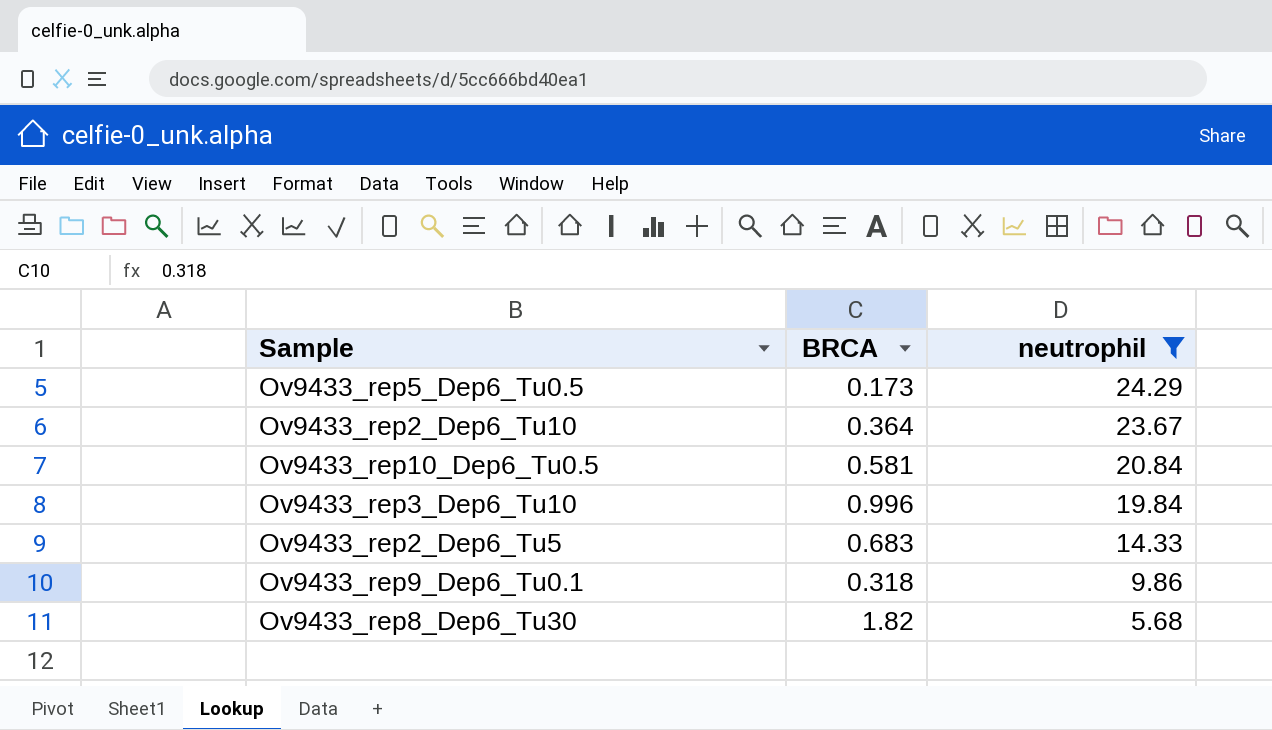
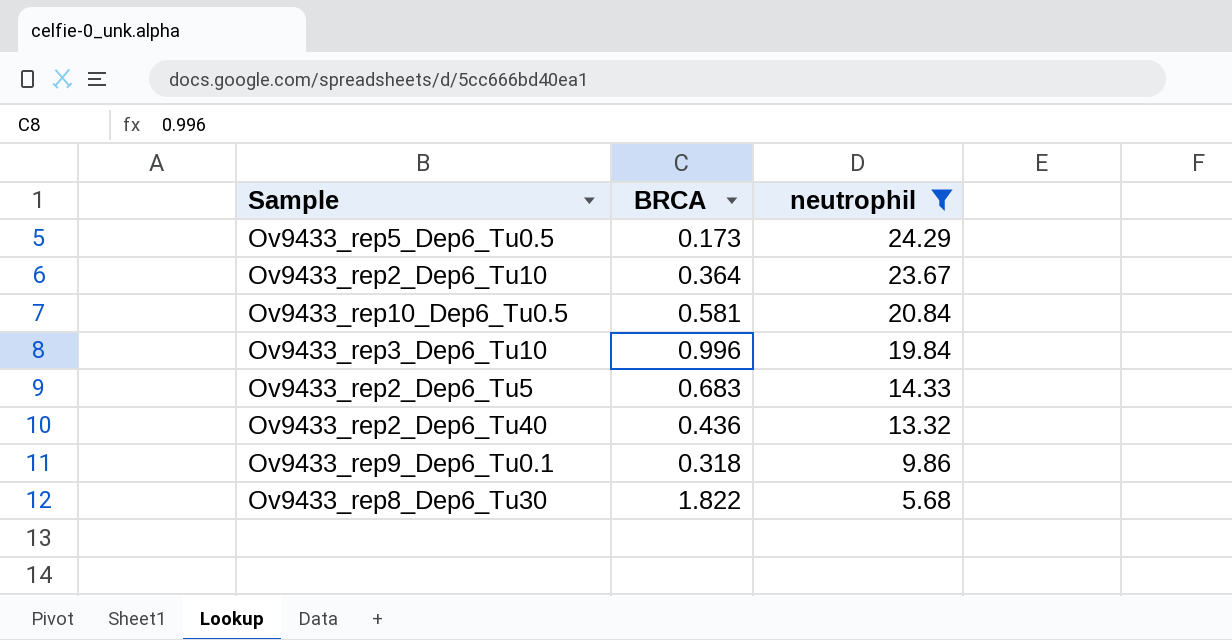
row Ov9433_rep2_Dep6_Tu40: none -> 0.436 | 13.32
Ov9433_rep8_Dep6_Tu30 | BRCA: 1.82 -> 1.822

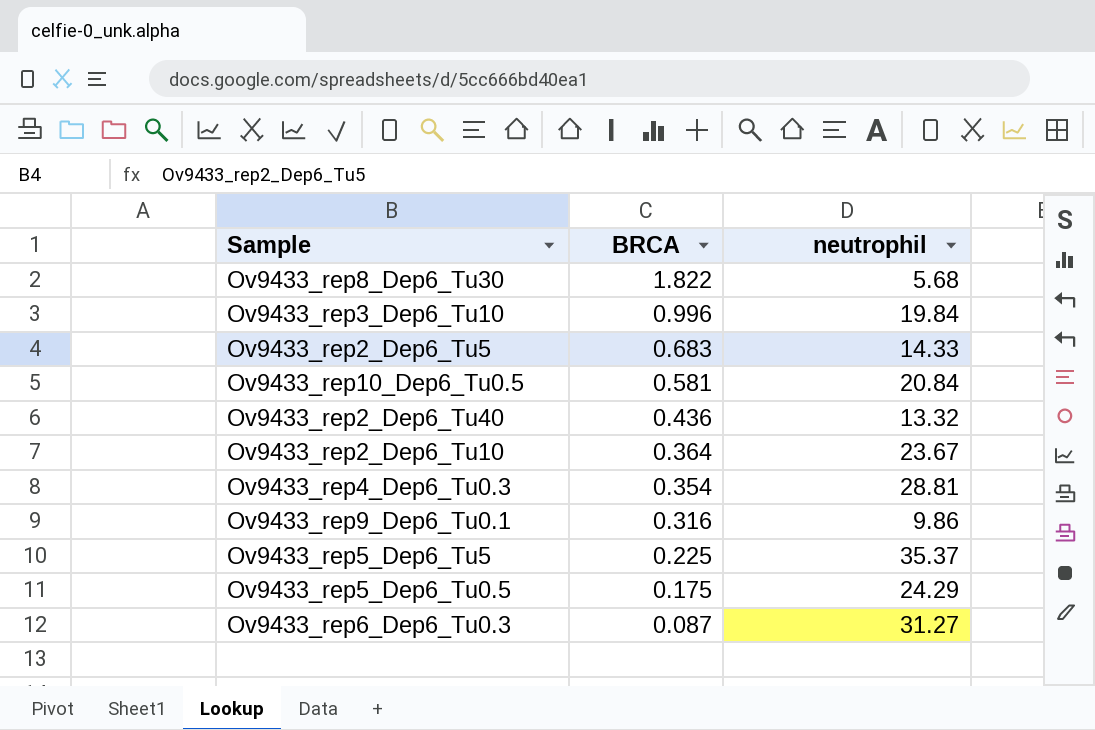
filter: neutrophil <= 24.29 -> none
row order: neutrophil descending -> BRCA descending
Ov9433_rep9_Dep6_Tu0.1 | BRCA: 0.318 -> 0.316
Ov9433_rep5_Dep6_Tu0.5 | BRCA: 0.173 -> 0.175

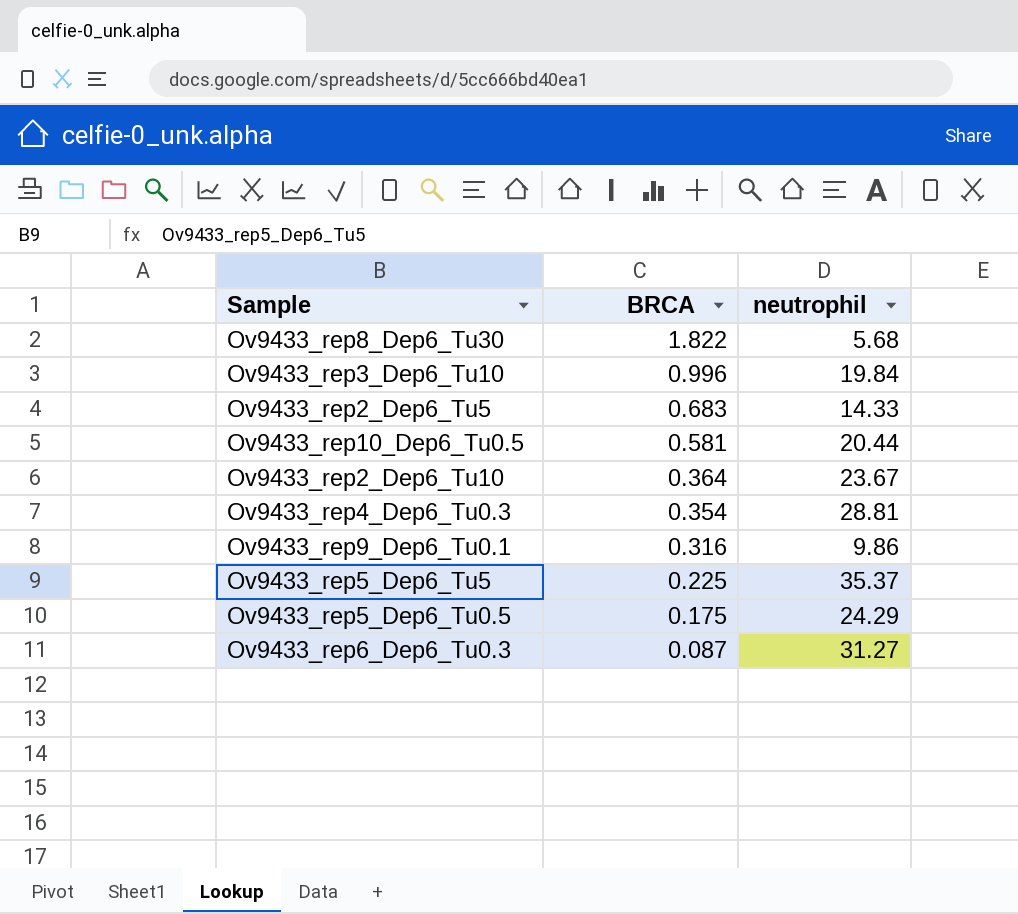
row Ov9433_rep2_Dep6_Tu40: 0.436 | 13.32 -> none
Ov9433_rep10_Dep6_Tu0.5 | neutrophil: 20.84 -> 20.44

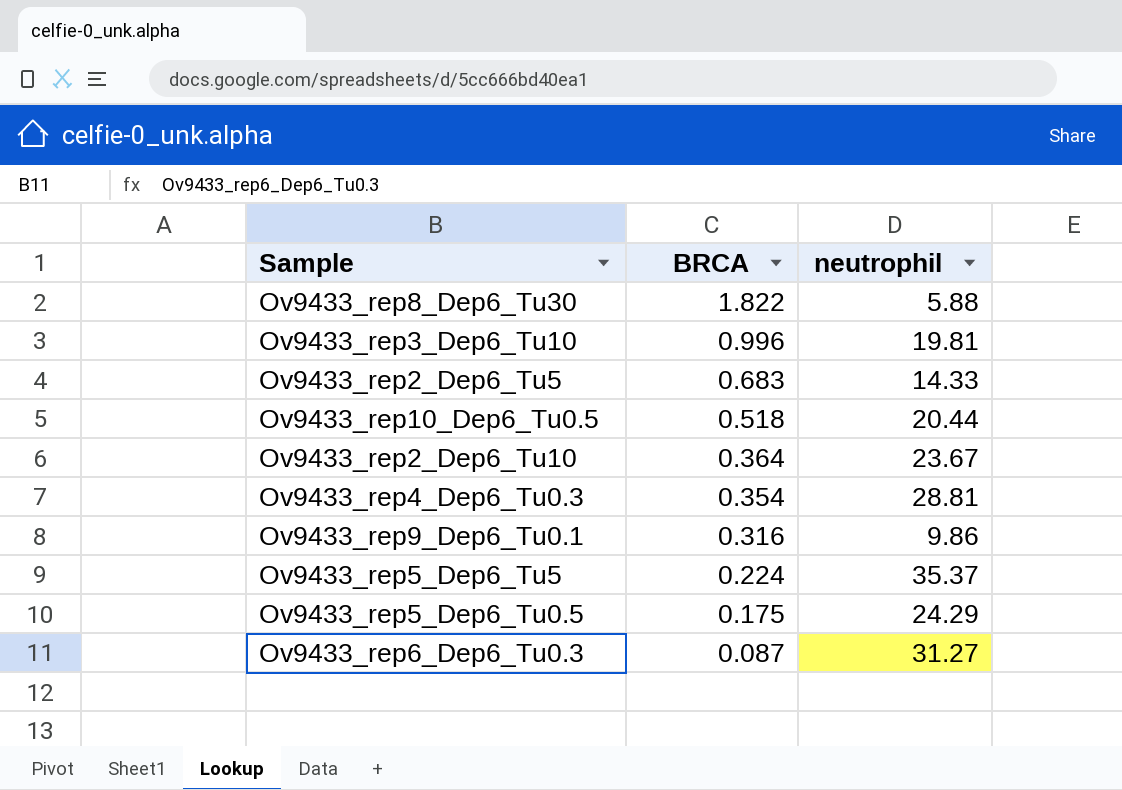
Ov9433_rep8_Dep6_Tu30 | neutrophil: 5.68 -> 5.88
Ov9433_rep3_Dep6_Tu10 | neutrophil: 19.84 -> 19.81
Ov9433_rep10_Dep6_Tu0.5 | BRCA: 0.581 -> 0.518
Ov9433_rep5_Dep6_Tu5 | BRCA: 0.225 -> 0.224

